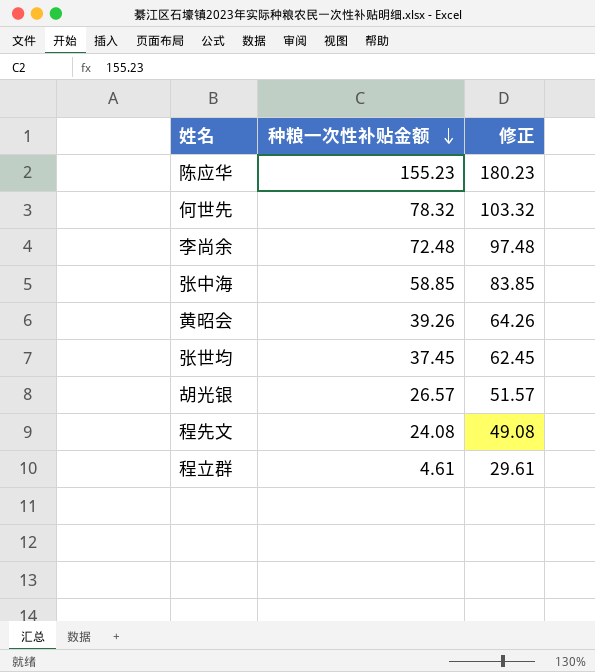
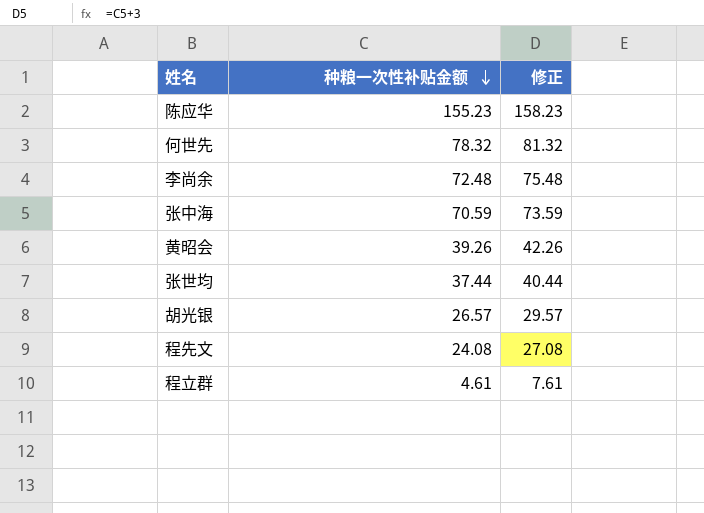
column 修正 | formula: [种粮一次性补贴金额] + 25 -> [种粮一次性补贴金额] + 3
张中海 | 种粮一次性补贴金额: 58.85 -> 70.59
张世均 | 种粮一次性补贴金额: 37.45 -> 37.44

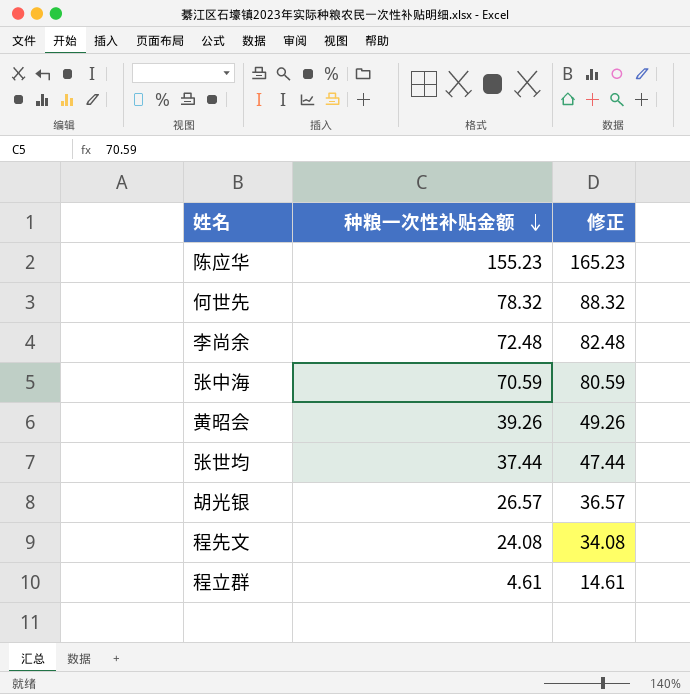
column 修正 | formula: [种粮一次性补贴金额] + 3 -> [种粮一次性补贴金额] + 10

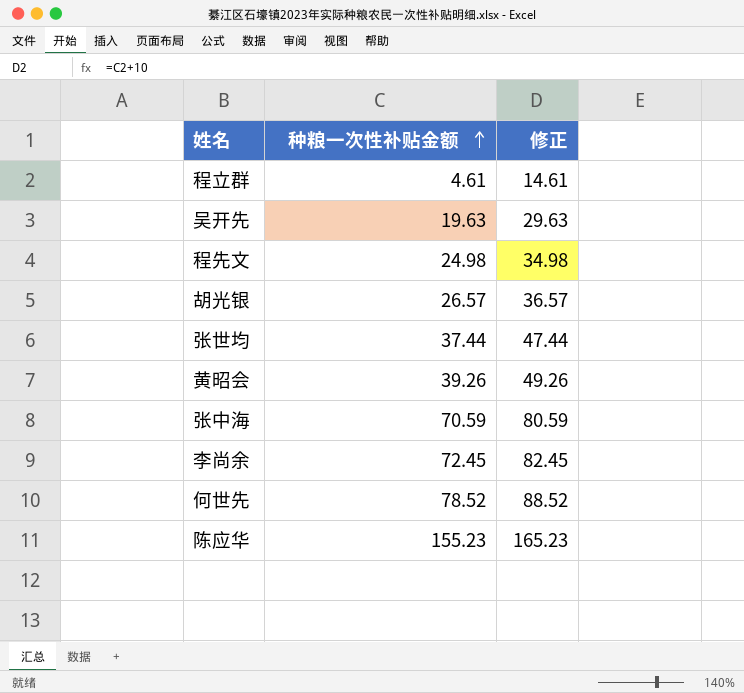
row order: 种粮一次性补贴金额 descending -> 种粮一次性补贴金额 ascending
row 吴开先: none -> 19.63 | 29.63
程先文 | 种粮一次性补贴金额: 24.08 -> 24.98
程先文 | 修正: 34.08 -> 34.98
李尚余 | 种粮一次性补贴金额: 72.48 -> 72.45
李尚余 | 修正: 82.48 -> 82.45
何世先 | 种粮一次性补贴金额: 78.32 -> 78.52
何世先 | 修正: 88.32 -> 88.52

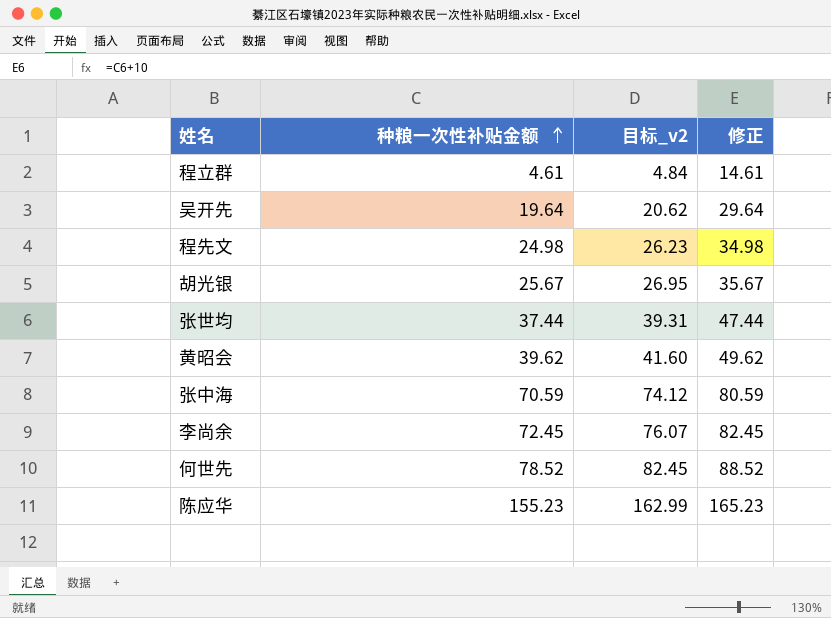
column 目标_v2 | formula: none -> [种粮一次性补贴金额] * 1.05
吴开先 | 种粮一次性补贴金额: 19.63 -> 19.64
吴开先 | 修正: 29.63 -> 29.64
胡光银 | 种粮一次性补贴金额: 26.57 -> 25.67
胡光银 | 修正: 36.57 -> 35.67
黄昭会 | 种粮一次性补贴金额: 39.26 -> 39.62
黄昭会 | 修正: 49.26 -> 49.62

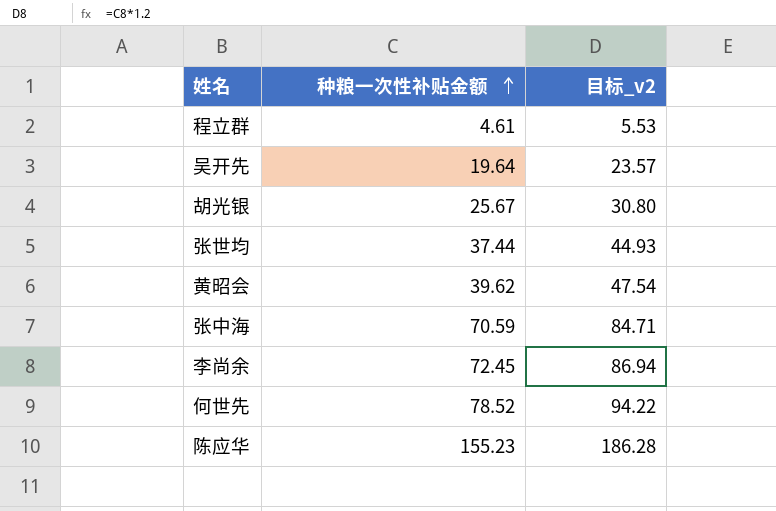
column 修正 | formula: [种粮一次性补贴金额] + 10 -> none
column 目标_v2 | formula: [种粮一次性补贴金额] * 1.05 -> [种粮一次性补贴金额] * 1.2
row 程先文: 24.98 | 26.23 | 34.98 -> none

